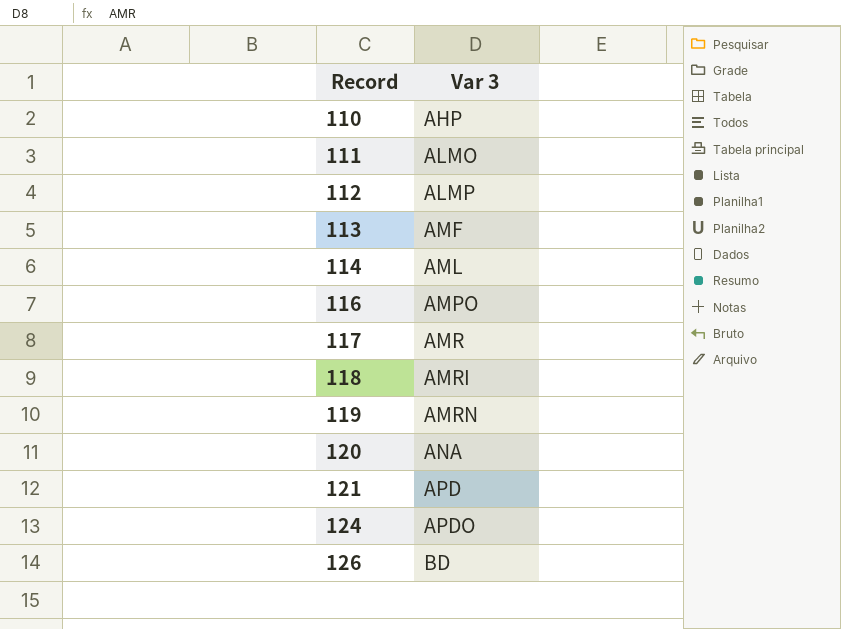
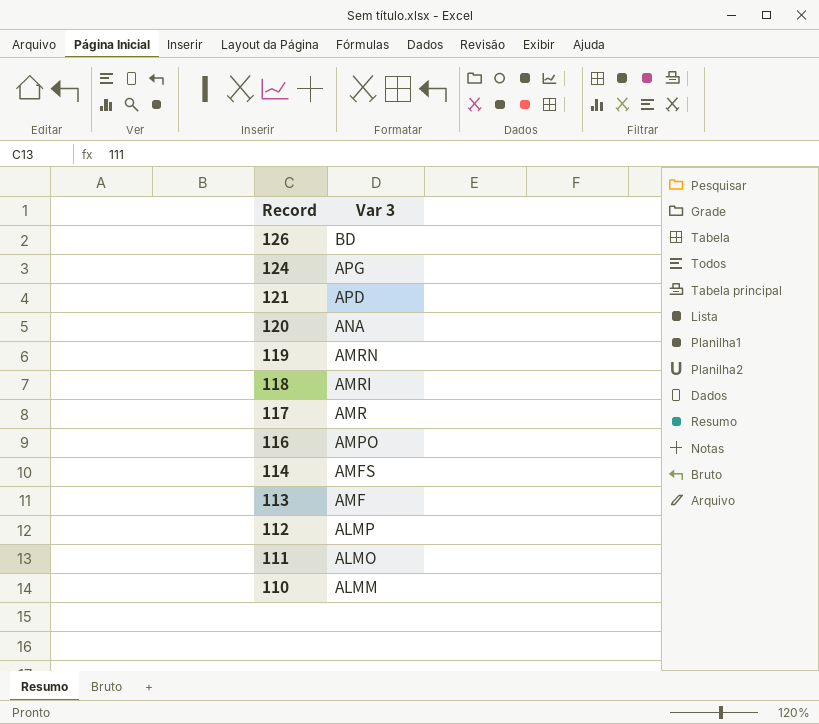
row order: Record ascending -> Record descending
124 | Var 3: APDO -> APG
114 | Var 3: AML -> AMFS
110 | Var 3: AHP -> ALMM

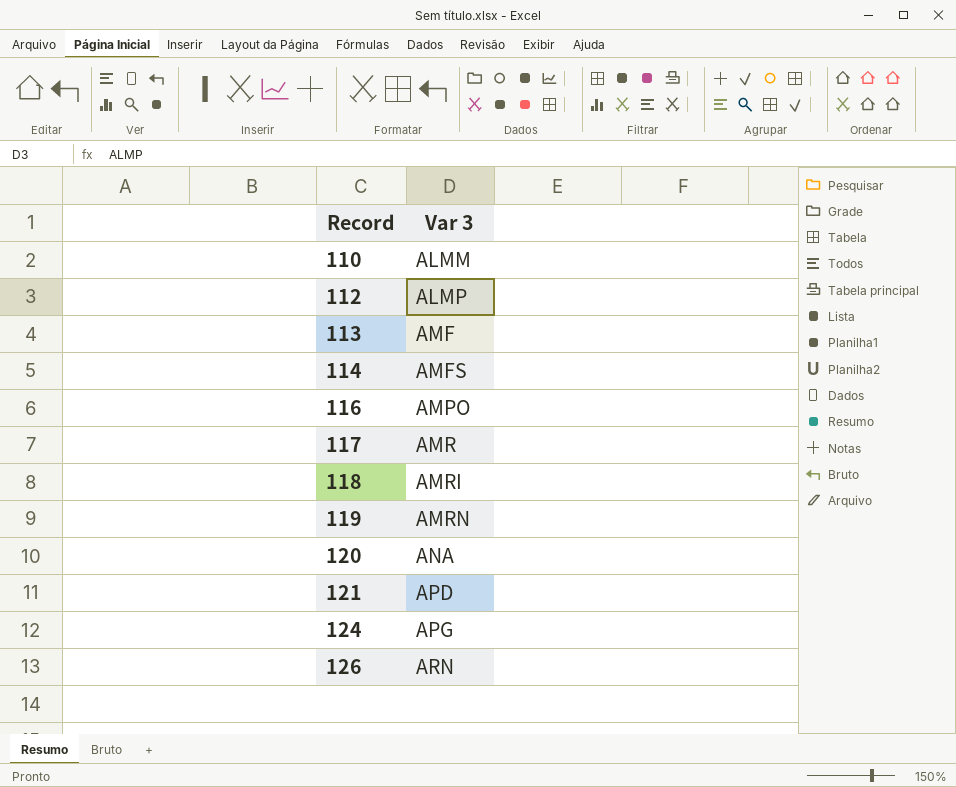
row order: Record descending -> Record ascending
row 111: ALMO -> none
126 | Var 3: BD -> ARN

